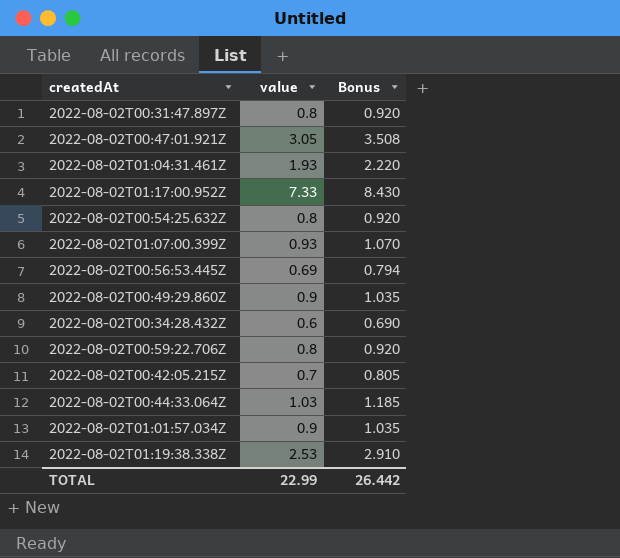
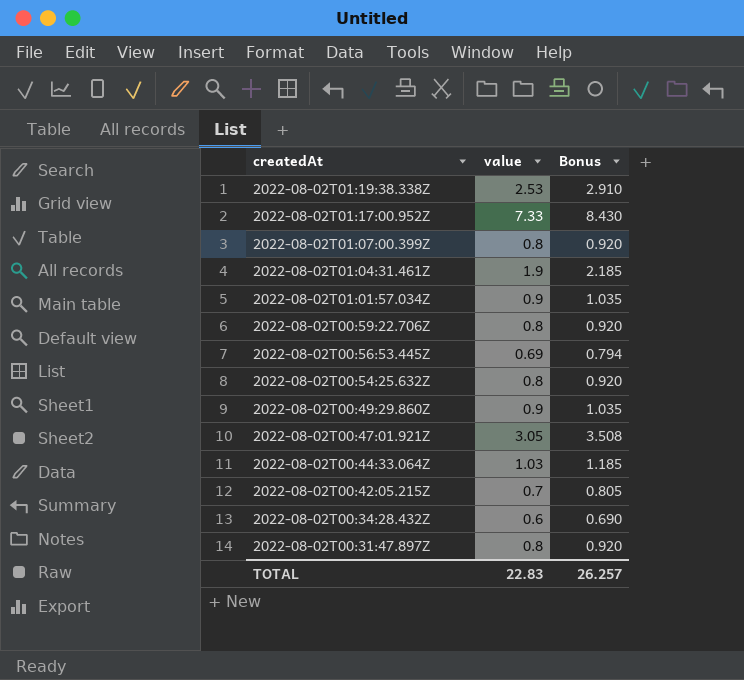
row order: none -> createdAt descending
2022-08-02T01:07:00.399Z | value: 0.93 -> 0.8
2022-08-02T01:07:00.399Z | Bonus: 1.070 -> 0.920
2022-08-02T01:04:31.461Z | value: 1.93 -> 1.9
2022-08-02T01:04:31.461Z | Bonus: 2.220 -> 2.185
TOTAL | value: 22.99 -> 22.83
TOTAL | Bonus: 26.442 -> 26.257

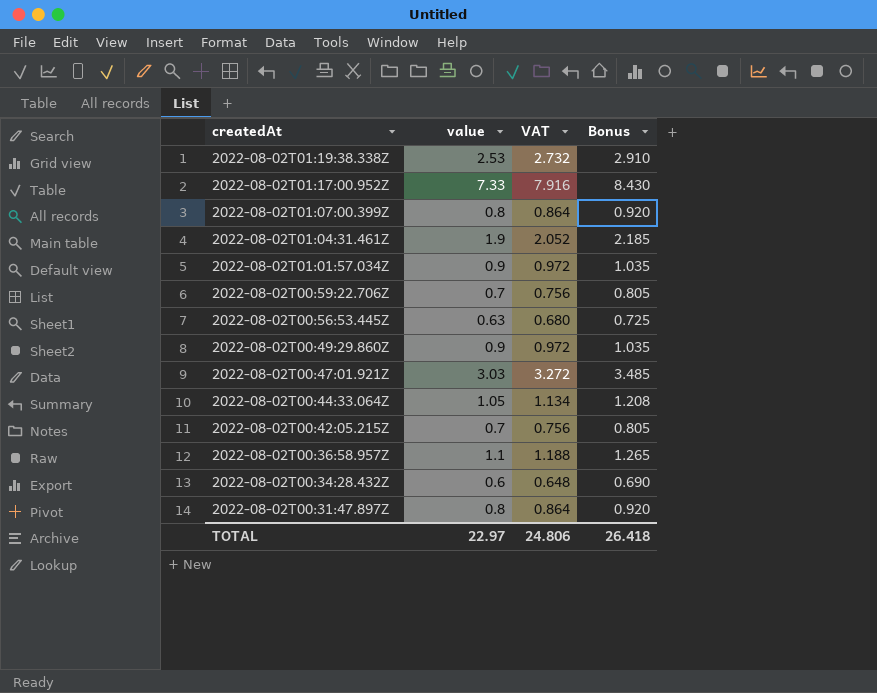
column VAT | formula: none -> [value] * 1.08
row 2022-08-02T00:54:25.632Z: 0.8 | 0.920 -> none
2022-08-02T00:59:22.706Z | value: 0.8 -> 0.7
2022-08-02T00:59:22.706Z | Bonus: 0.920 -> 0.805
2022-08-02T00:56:53.445Z | value: 0.69 -> 0.63
2022-08-02T00:56:53.445Z | Bonus: 0.794 -> 0.725
2022-08-02T00:47:01.921Z | value: 3.05 -> 3.03
2022-08-02T00:47:01.921Z | Bonus: 3.508 -> 3.485
2022-08-02T00:44:33.064Z | value: 1.03 -> 1.05
2022-08-02T00:44:33.064Z | Bonus: 1.185 -> 1.208
row 2022-08-02T00:36:58.957Z: none -> 1.1 | 1.188 | 1.265
TOTAL | value: 22.83 -> 22.97
TOTAL | Bonus: 26.257 -> 26.418

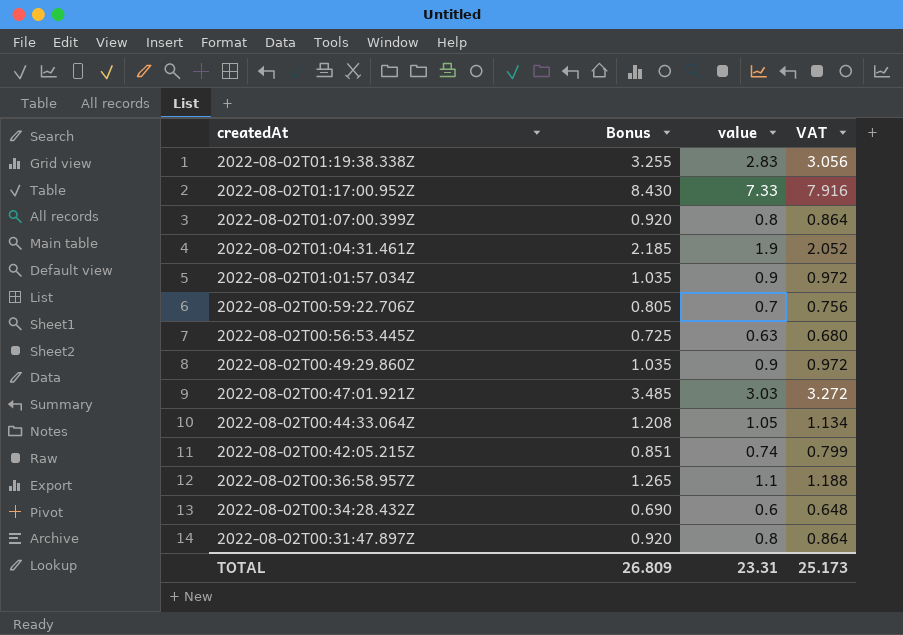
column Bonus | position: 4 -> 2
2022-08-02T01:19:38.338Z | Bonus: 2.910 -> 3.255
2022-08-02T01:19:38.338Z | value: 2.53 -> 2.83
2022-08-02T01:19:38.338Z | VAT: 2.732 -> 3.056
2022-08-02T00:42:05.215Z | Bonus: 0.805 -> 0.851
2022-08-02T00:42:05.215Z | value: 0.7 -> 0.74
2022-08-02T00:42:05.215Z | VAT: 0.756 -> 0.799
TOTAL | Bonus: 26.418 -> 26.809
TOTAL | value: 22.97 -> 23.31
TOTAL | VAT: 24.806 -> 25.173

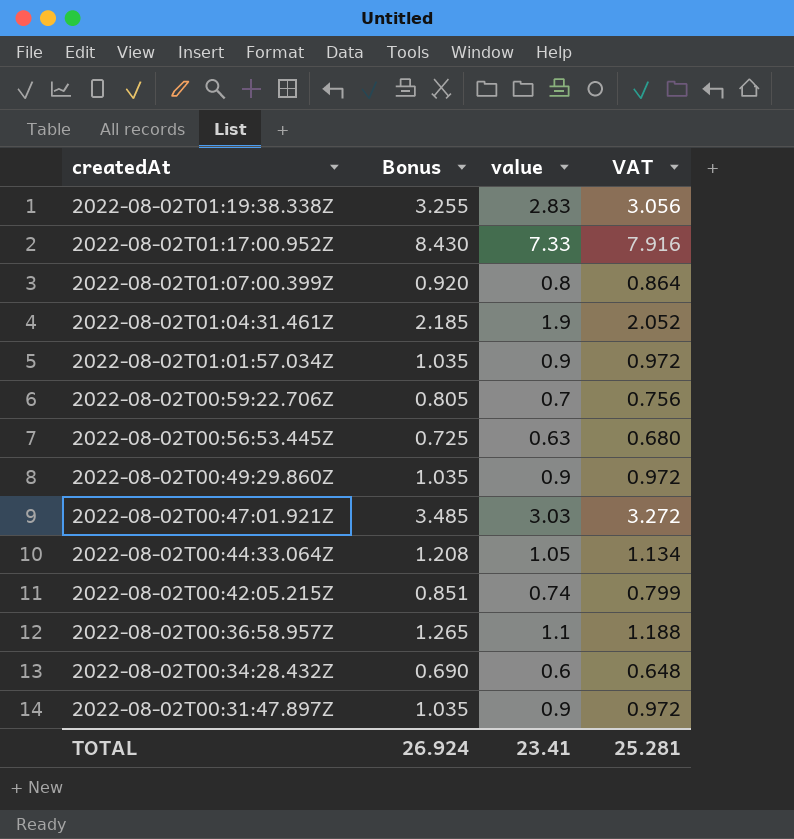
2022-08-02T00:31:47.897Z | Bonus: 0.920 -> 1.035
2022-08-02T00:31:47.897Z | value: 0.8 -> 0.9
2022-08-02T00:31:47.897Z | VAT: 0.864 -> 0.972
TOTAL | Bonus: 26.809 -> 26.924
TOTAL | value: 23.31 -> 23.41
TOTAL | VAT: 25.173 -> 25.281

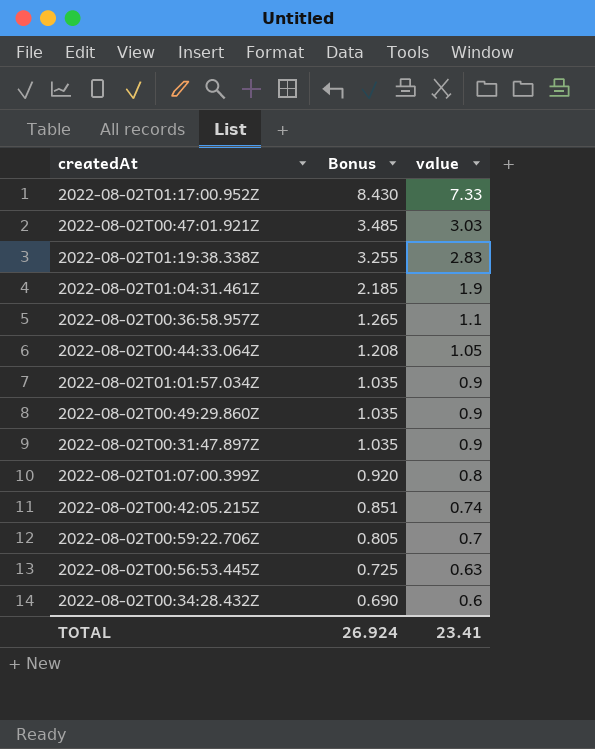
row order: createdAt descending -> Bonus descending
column VAT | formula: [value] * 1.08 -> none

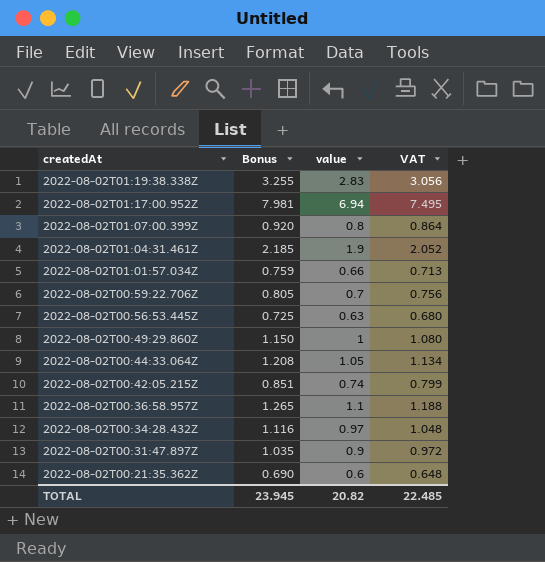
row order: Bonus descending -> createdAt descending
column VAT | formula: none -> [value] * 1.08
row 2022-08-02T00:47:01.921Z: 3.485 | 3.03 -> none
2022-08-02T01:17:00.952Z | Bonus: 8.430 -> 7.981
2022-08-02T01:17:00.952Z | value: 7.33 -> 6.94
2022-08-02T01:01:57.034Z | Bonus: 1.035 -> 0.759
2022-08-02T01:01:57.034Z | value: 0.9 -> 0.66
2022-08-02T00:49:29.860Z | Bonus: 1.035 -> 1.150
2022-08-02T00:49:29.860Z | value: 0.9 -> 1
2022-08-02T00:34:28.432Z | Bonus: 0.690 -> 1.116
2022-08-02T00:34:28.432Z | value: 0.6 -> 0.97
row 2022-08-02T00:21:35.362Z: none -> 0.690 | 0.6 | 0.648
TOTAL | Bonus: 26.924 -> 23.945
TOTAL | value: 23.41 -> 20.82

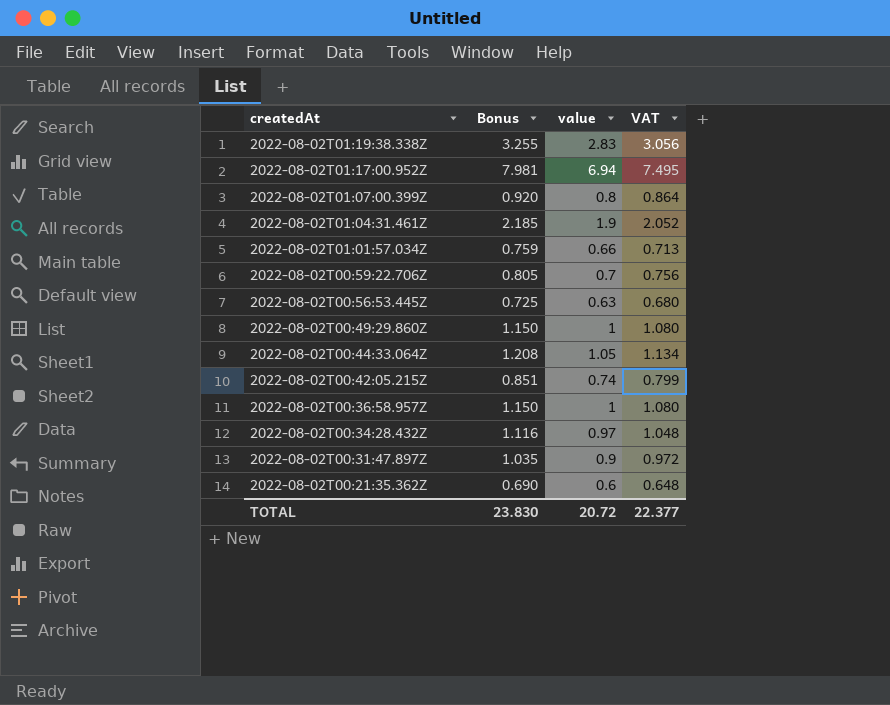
2022-08-02T00:36:58.957Z | Bonus: 1.265 -> 1.150
2022-08-02T00:36:58.957Z | value: 1.1 -> 1
2022-08-02T00:36:58.957Z | VAT: 1.188 -> 1.080
TOTAL | Bonus: 23.945 -> 23.830
TOTAL | value: 20.82 -> 20.72
TOTAL | VAT: 22.485 -> 22.377

